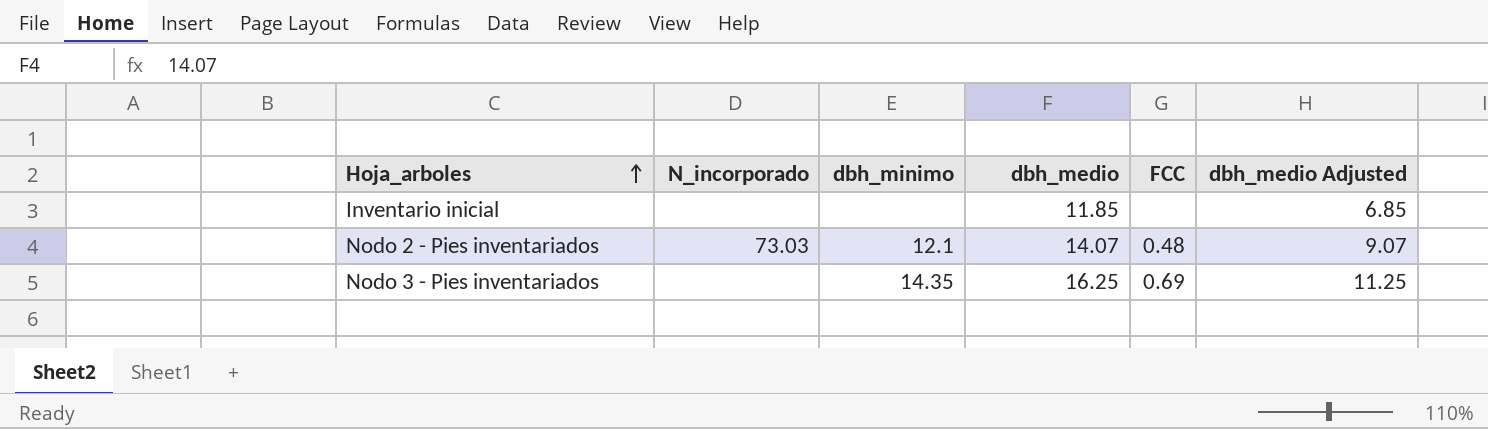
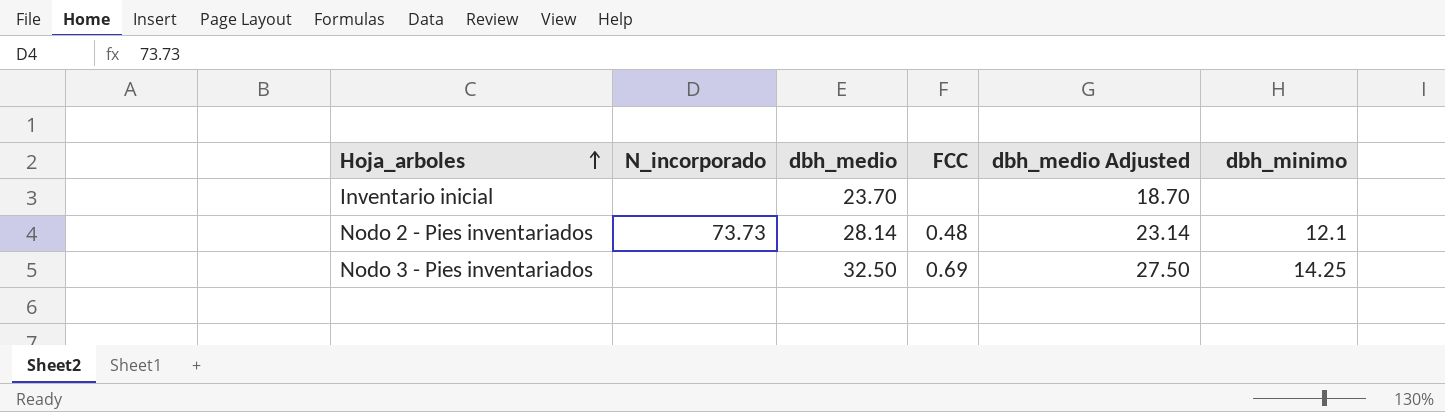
column dbh_minimo | position: 3 -> 6
Inventario inicial | dbh_medio: 11.85 -> 23.70
Inventario inicial | dbh_medio Adjusted: 6.85 -> 18.70
Nodo 2 - Pies inventariados | N_incorporado: 73.03 -> 73.73
Nodo 2 - Pies inventariados | dbh_medio: 14.07 -> 28.14
Nodo 2 - Pies inventariados | dbh_medio Adjusted: 9.07 -> 23.14
Nodo 3 - Pies inventariados | dbh_medio: 16.25 -> 32.50
Nodo 3 - Pies inventariados | dbh_medio Adjusted: 11.25 -> 27.50
Nodo 3 - Pies inventariados | dbh_minimo: 14.35 -> 14.25

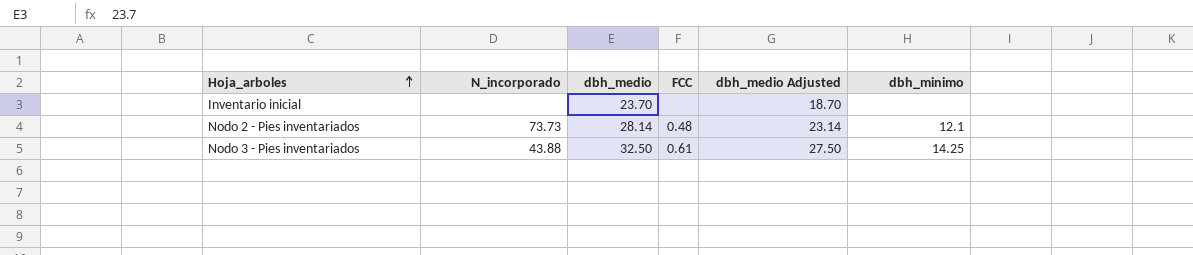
Nodo 3 - Pies inventariados | N_incorporado: none -> 43.88
Nodo 3 - Pies inventariados | FCC: 0.69 -> 0.61

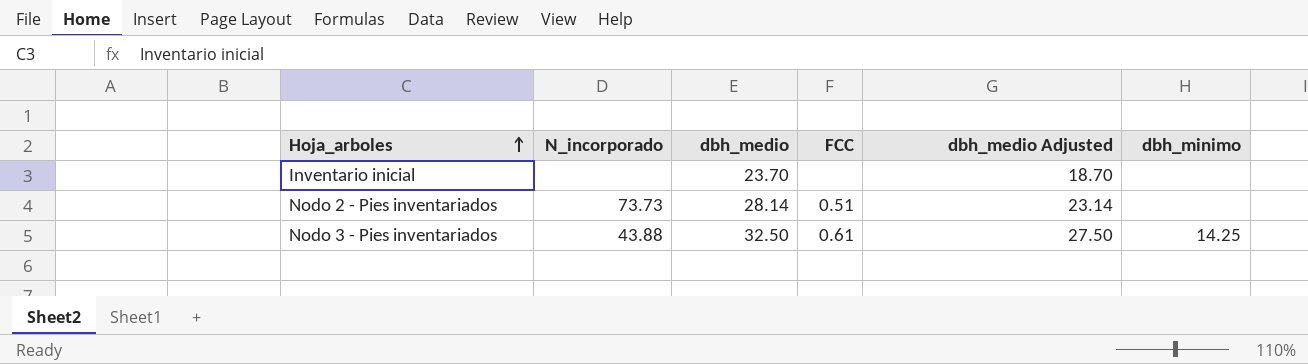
Nodo 2 - Pies inventariados | FCC: 0.48 -> 0.51
Nodo 2 - Pies inventariados | dbh_minimo: 12.1 -> none

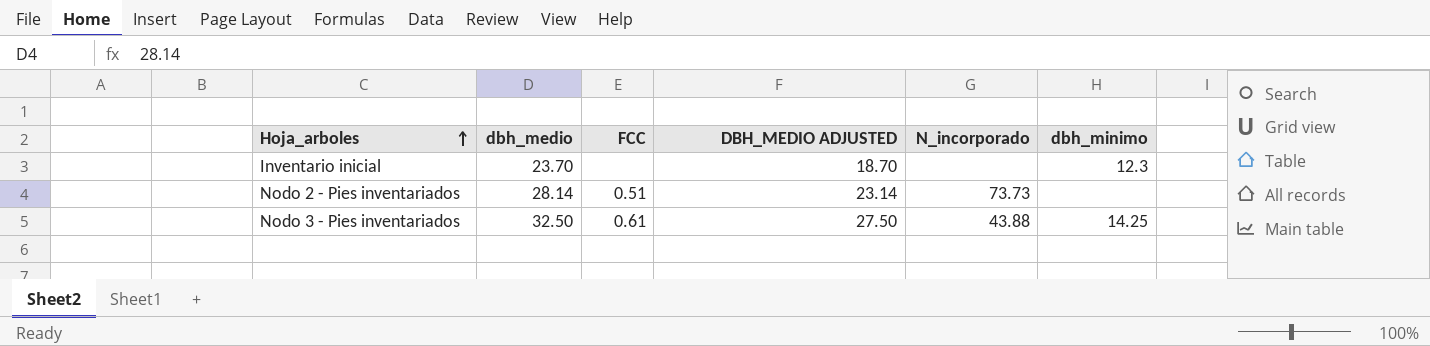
column name: dbh_medio Adjusted -> DBH_MEDIO ADJUSTED
column N_incorporado | position: 2 -> 5
Inventario inicial | dbh_minimo: none -> 12.3

